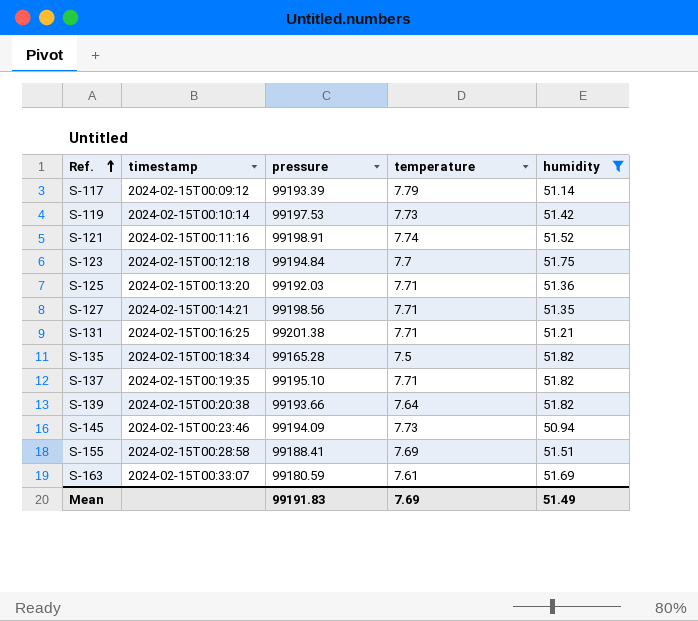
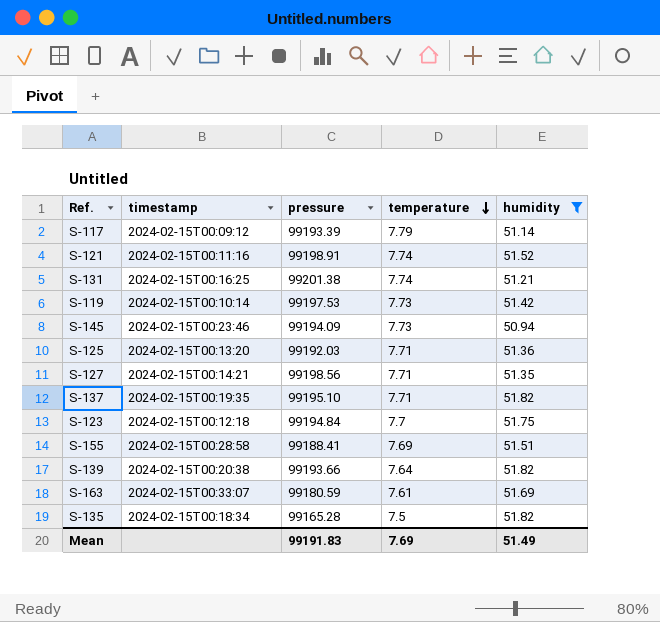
row order: Ref. ascending -> temperature descending
S-131 | temperature: 7.71 -> 7.74

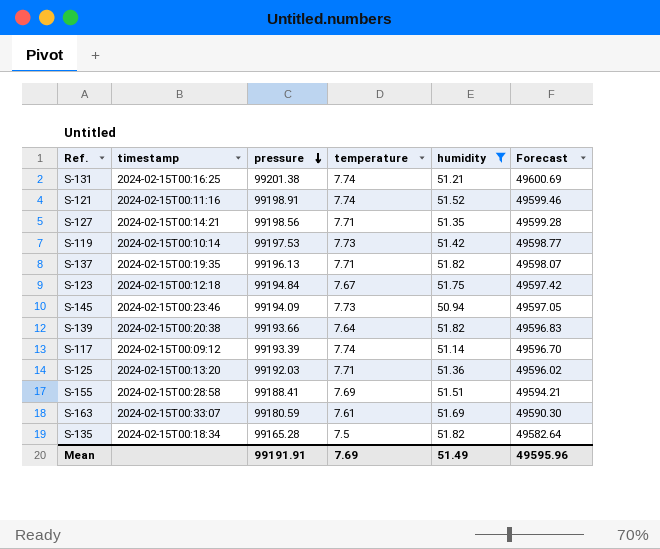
row order: temperature descending -> pressure descending
column Forecast | formula: none -> [pressure] * 0.5
S-137 | pressure: 99195.10 -> 99196.13
S-123 | temperature: 7.7 -> 7.67
S-117 | temperature: 7.79 -> 7.74
Mean | pressure: 99191.83 -> 99191.91

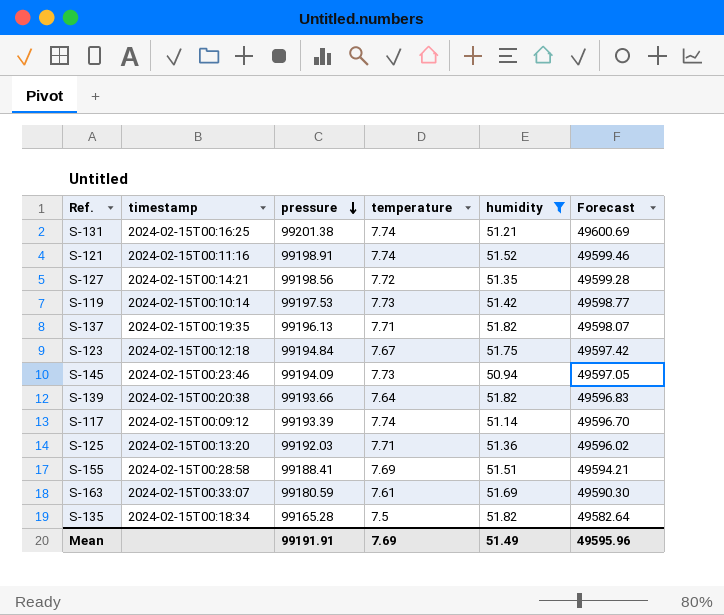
S-127 | temperature: 7.71 -> 7.72

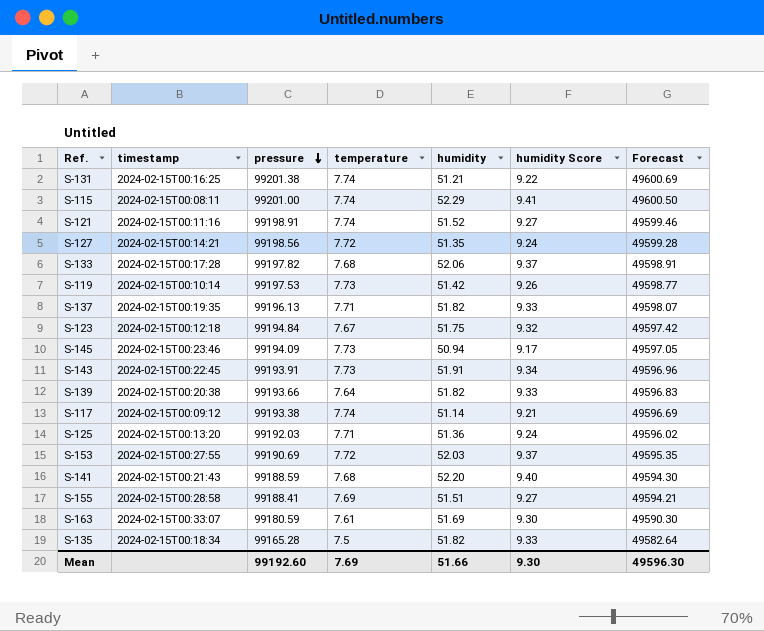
filter: humidity <= 51.82 -> none
column humidity Score | formula: none -> [humidity] * 0.18
S-117 | pressure: 99193.39 -> 99193.38
S-117 | Forecast: 49596.70 -> 49596.69
Mean | pressure: 99191.91 -> 99192.60
Mean | humidity: 51.49 -> 51.66
Mean | Forecast: 49595.96 -> 49596.30

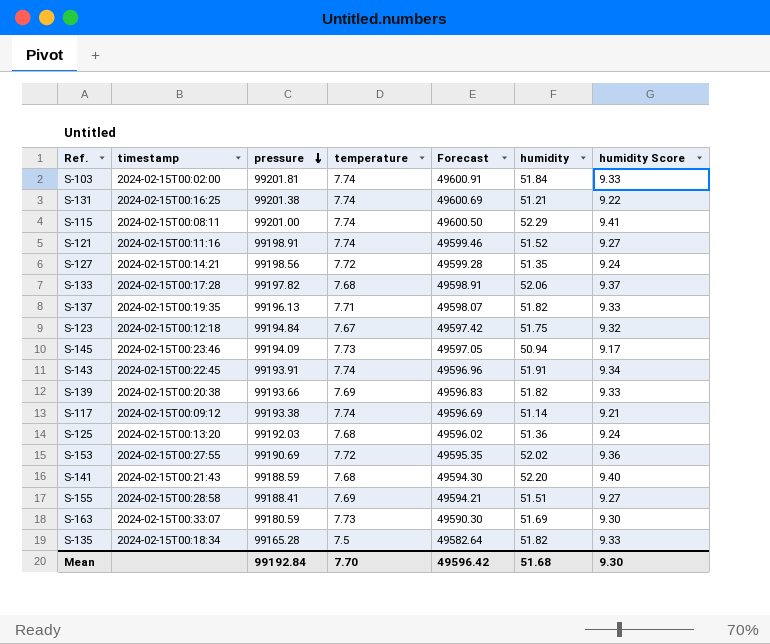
column Forecast | position: 7 -> 5
row S-119: 2024-02-15T00:10:14 | 99197.53 | 7.73 | 51.42 | 9.26 | 49598.77 -> none
row S-103: none -> 2024-02-15T00:02:00 | 99201.81 | 7.74 | 49600.91 | 51.84 | 9.33
S-143 | temperature: 7.73 -> 7.74
S-139 | temperature: 7.64 -> 7.69
S-125 | temperature: 7.71 -> 7.68
S-153 | humidity: 52.03 -> 52.02
S-153 | humidity Score: 9.37 -> 9.36
S-163 | temperature: 7.61 -> 7.73
Mean | pressure: 99192.60 -> 99192.84
Mean | temperature: 7.69 -> 7.70
Mean | Forecast: 49596.30 -> 49596.42
Mean | humidity: 51.66 -> 51.68

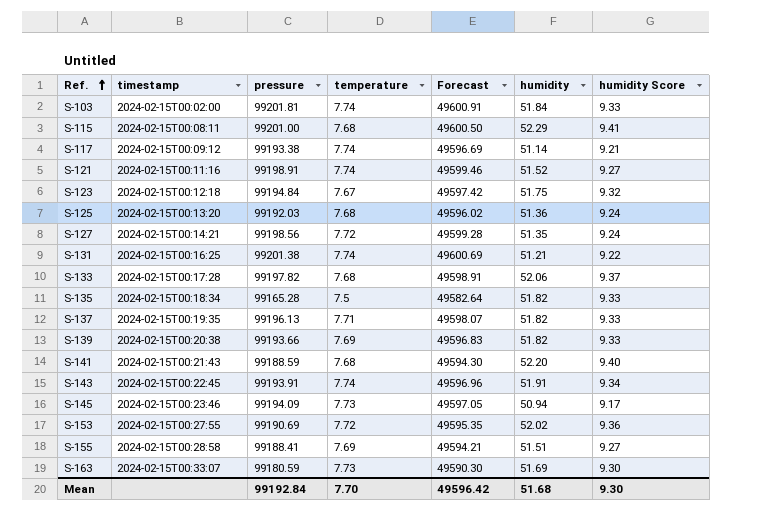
row order: pressure descending -> Ref. ascending
S-115 | temperature: 7.74 -> 7.68

